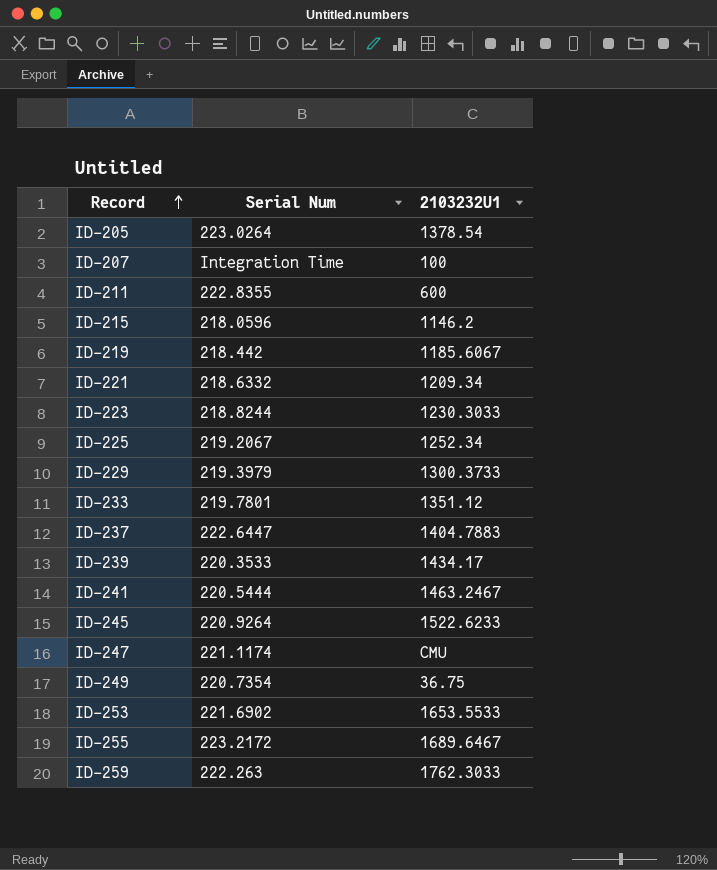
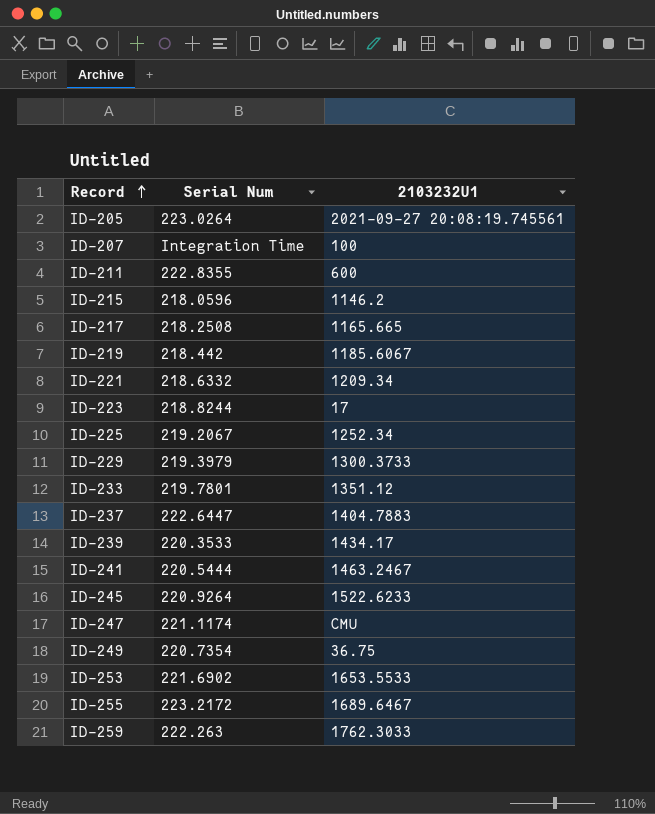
ID-205 | 2103232U1: 1378.54 -> 2021-09-27 20:08:19.745561
row ID-217: none -> 218.2508 | 1165.665
ID-223 | 2103232U1: 1230.3033 -> 17

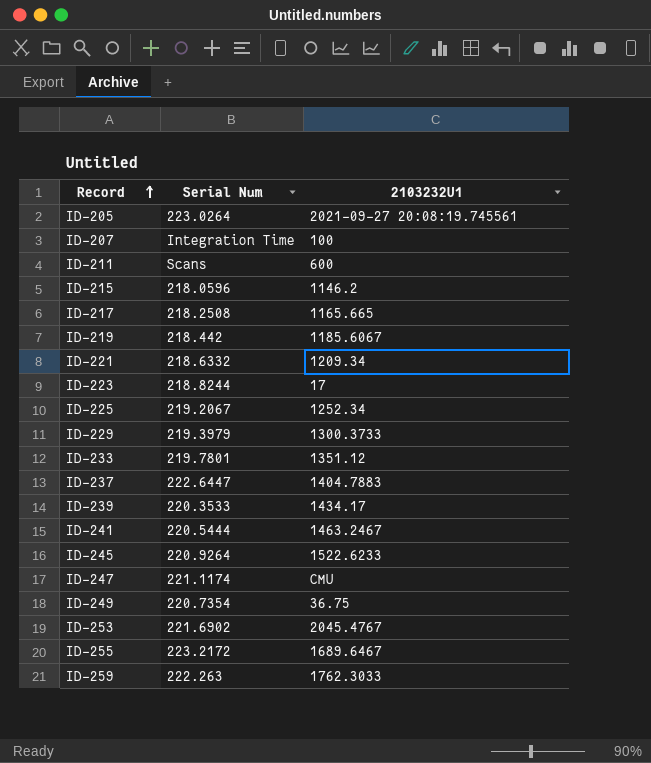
ID-211 | Serial Num: 222.8355 -> Scans
ID-253 | 2103232U1: 1653.5533 -> 2045.4767

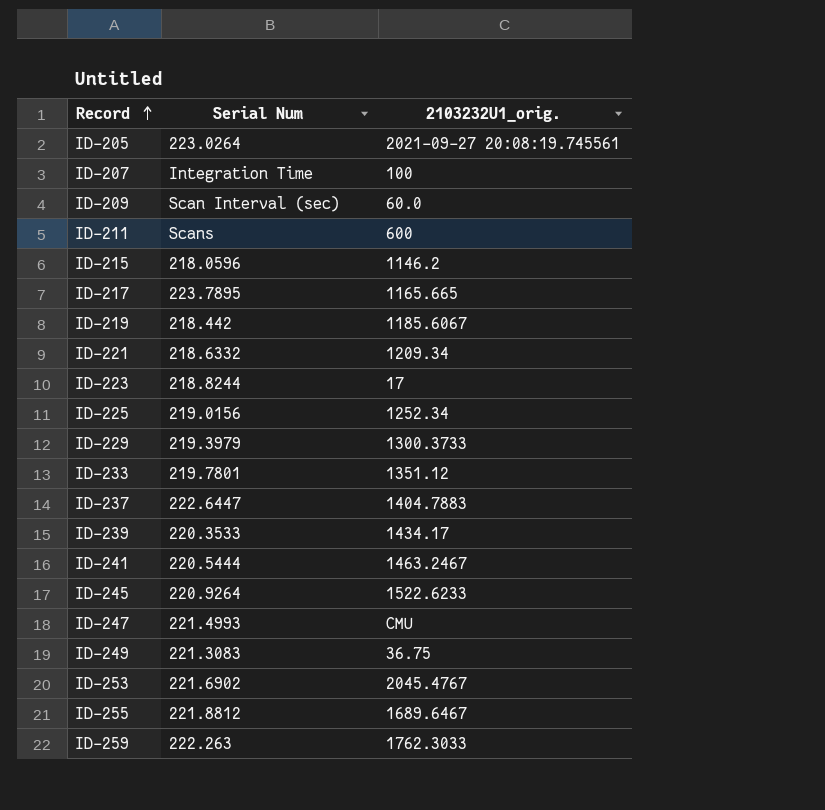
column name: 2103232U1 -> 2103232U1_orig.
row ID-209: none -> Scan Interval (sec) | 60.0
ID-217 | Serial Num: 218.2508 -> 223.7895
ID-225 | Serial Num: 219.2067 -> 219.0156
ID-247 | Serial Num: 221.1174 -> 221.4993
ID-249 | Serial Num: 220.7354 -> 221.3083
ID-255 | Serial Num: 223.2172 -> 221.8812

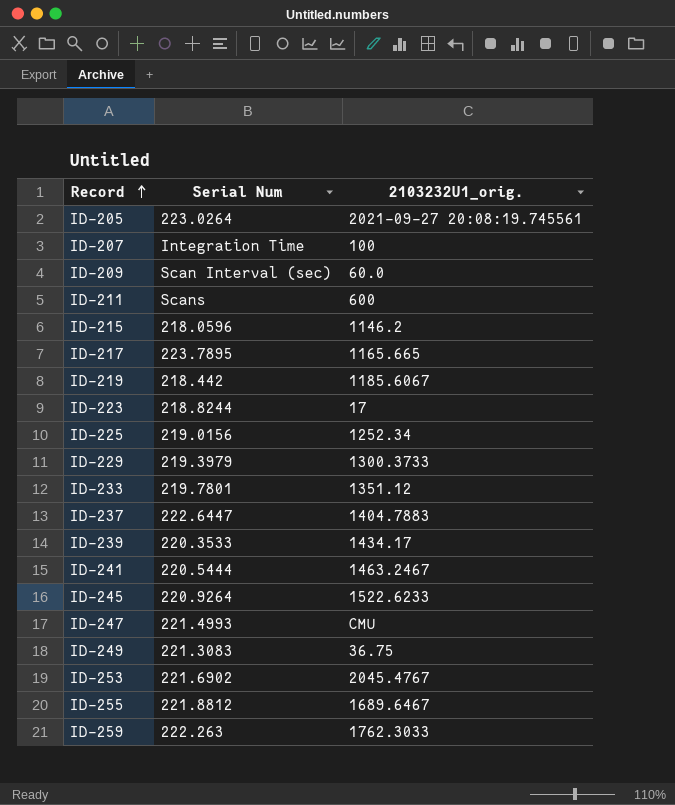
row ID-221: 218.6332 | 1209.34 -> none

